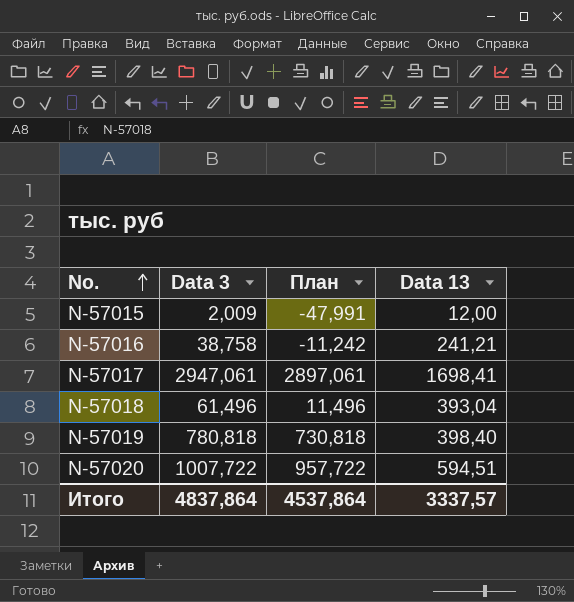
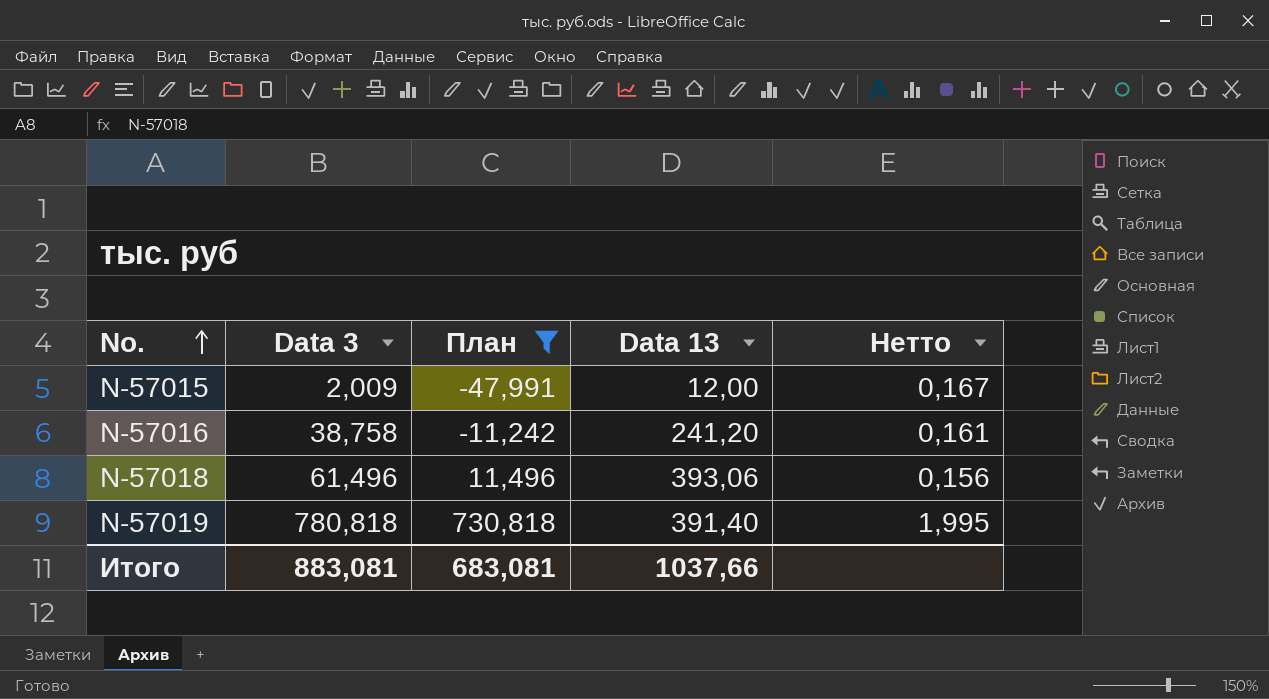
filter: none -> План <= 730,818
column Нетто | formula: none -> [Data 3] / [Data 13]
N-57016 | Data 13: 241,21 -> 241,20
N-57018 | Data 13: 393,04 -> 393,06
N-57019 | Data 13: 398,40 -> 391,40
Итого | Data 3: 4837,864 -> 883,081
Итого | План: 4537,864 -> 683,081
Итого | Data 13: 3337,57 -> 1037,66

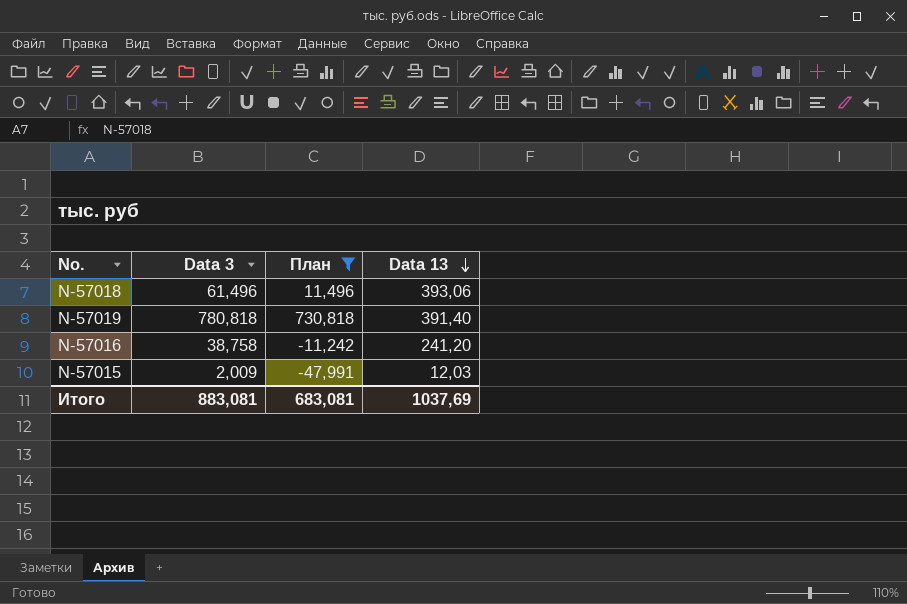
row order: No. ascending -> Data 13 descending
column Нетто | formula: [Data 3] / [Data 13] -> none
N-57015 | Data 13: 12,00 -> 12,03
Итого | Data 13: 1037,66 -> 1037,69

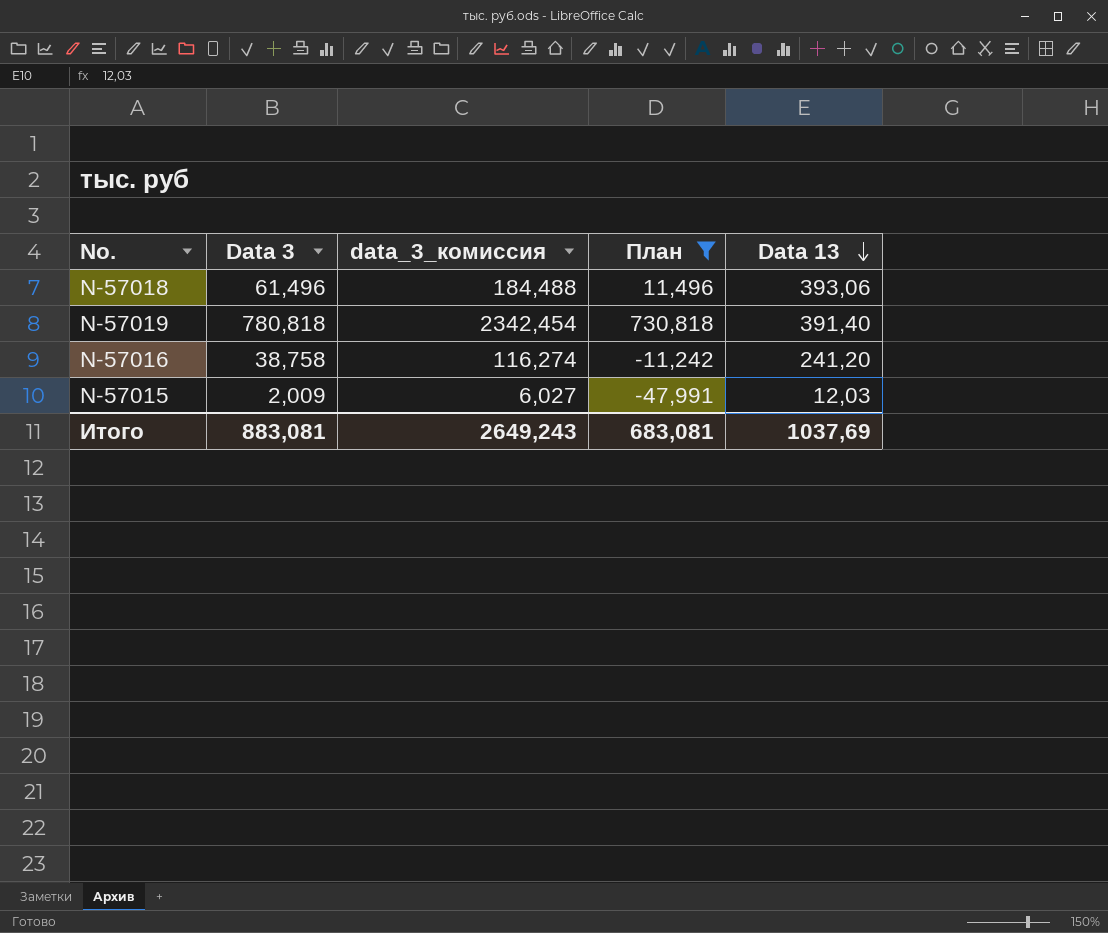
column data_3_комиссия | formula: none -> [Data 3] * 3

